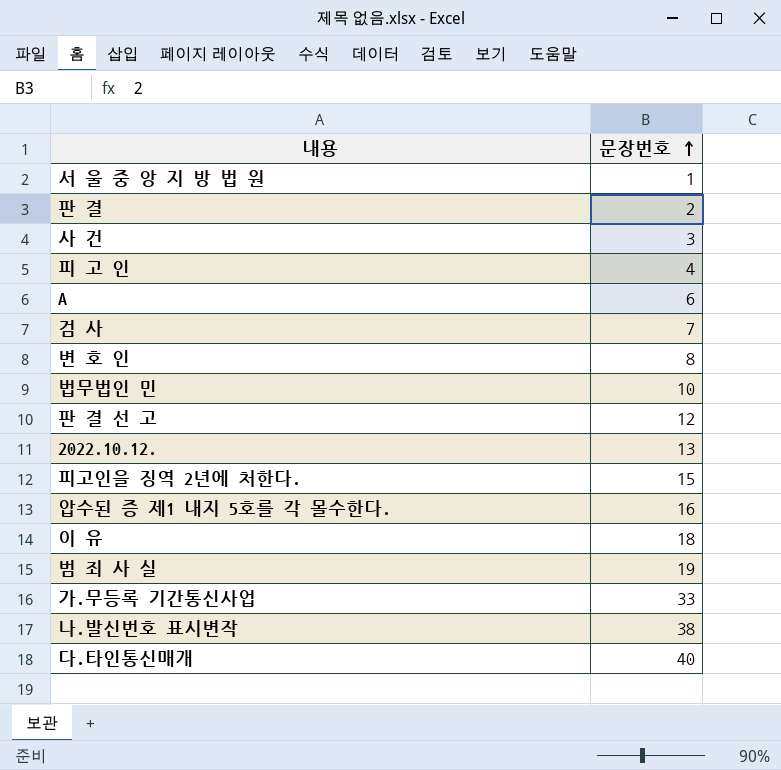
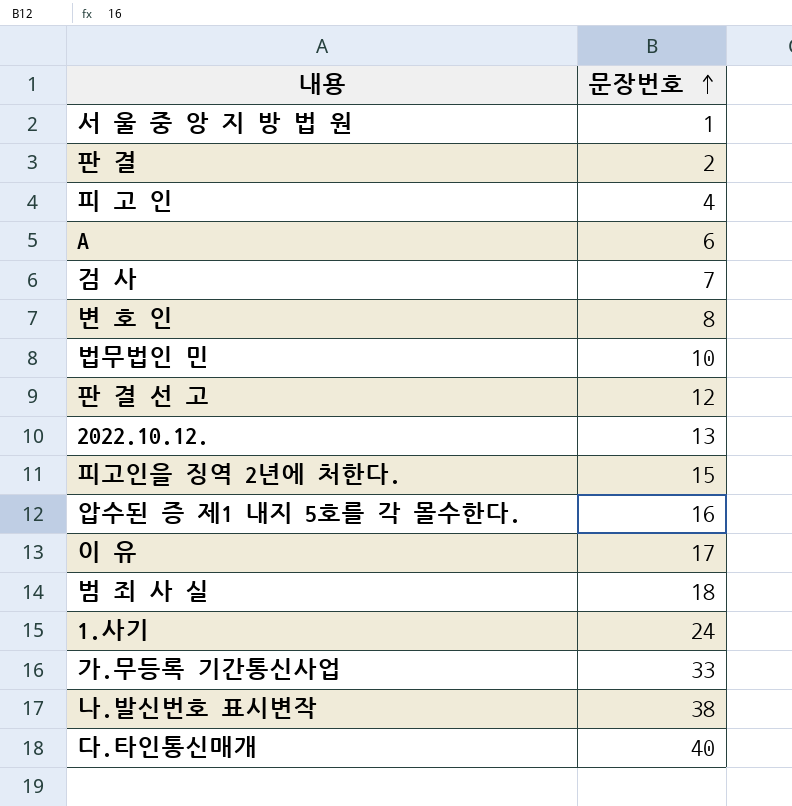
row 사 건: 3 -> none
이 유 | 문장번호: 18 -> 17
범 죄 사 실 | 문장번호: 19 -> 18
row 1.사기: none -> 24

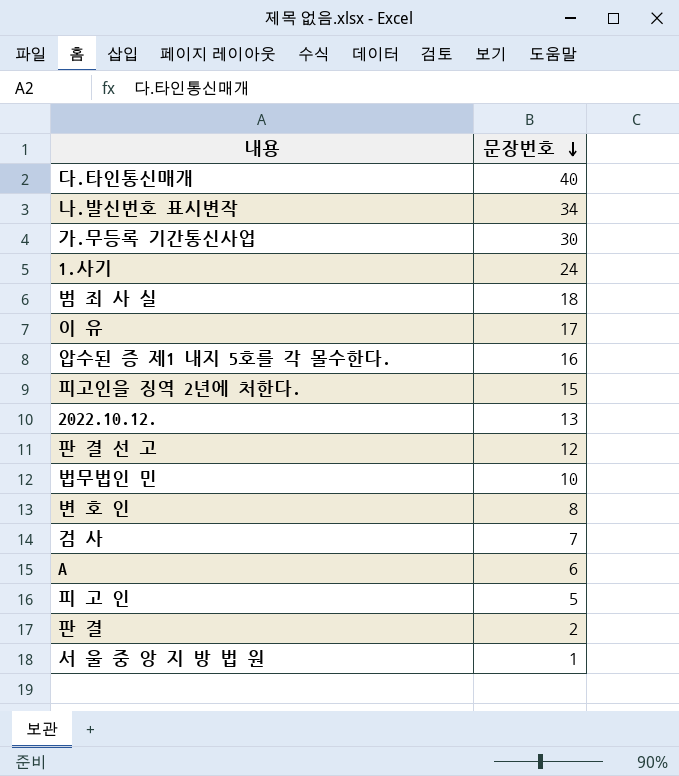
row order: 문장번호 ascending -> 문장번호 descending
나.발신번호 표시변작 | 문장번호: 38 -> 34
가.무등록 기간통신사업 | 문장번호: 33 -> 30
피 고 인 | 문장번호: 4 -> 5

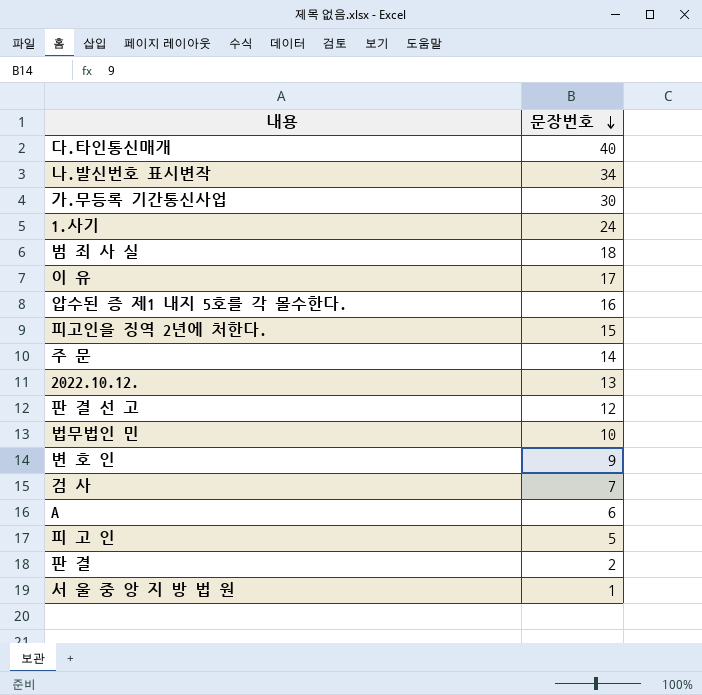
row 주 문: none -> 14
변 호 인 | 문장번호: 8 -> 9

